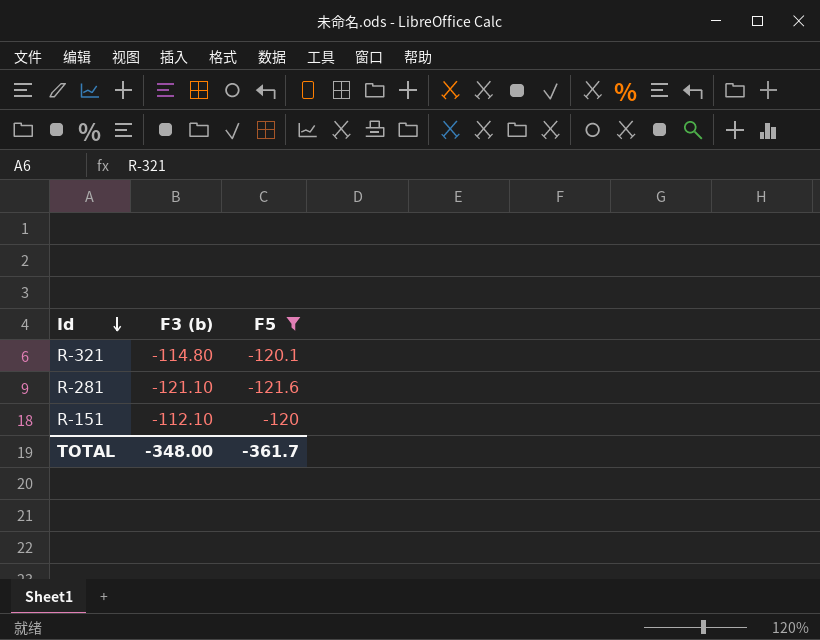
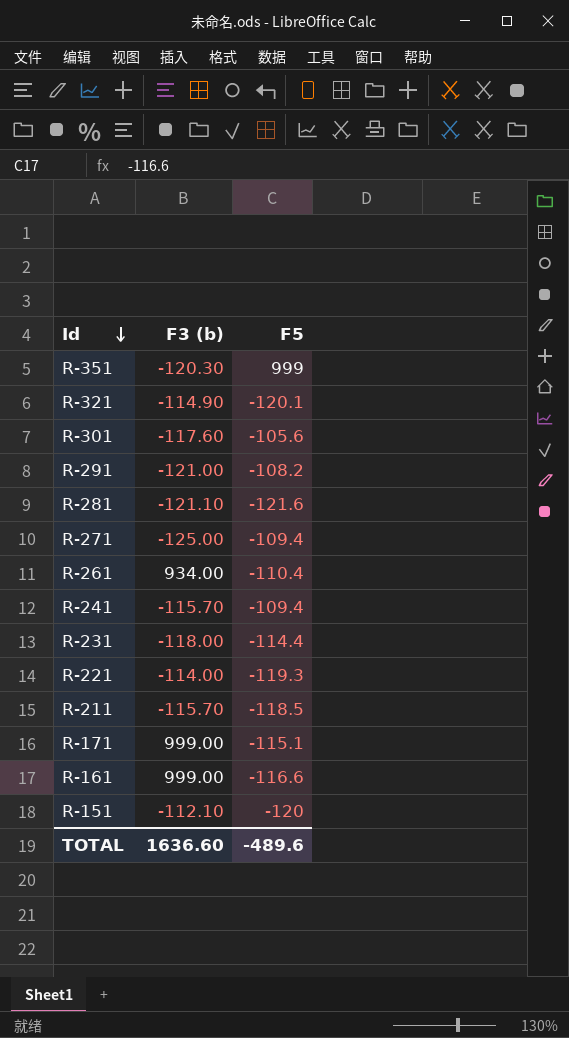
filter: F5 <= -120 -> none
R-321 | F3 (b): -114.80 -> -114.90
TOTAL | F3 (b): -348.00 -> 1636.60
TOTAL | F5: -361.7 -> -489.6

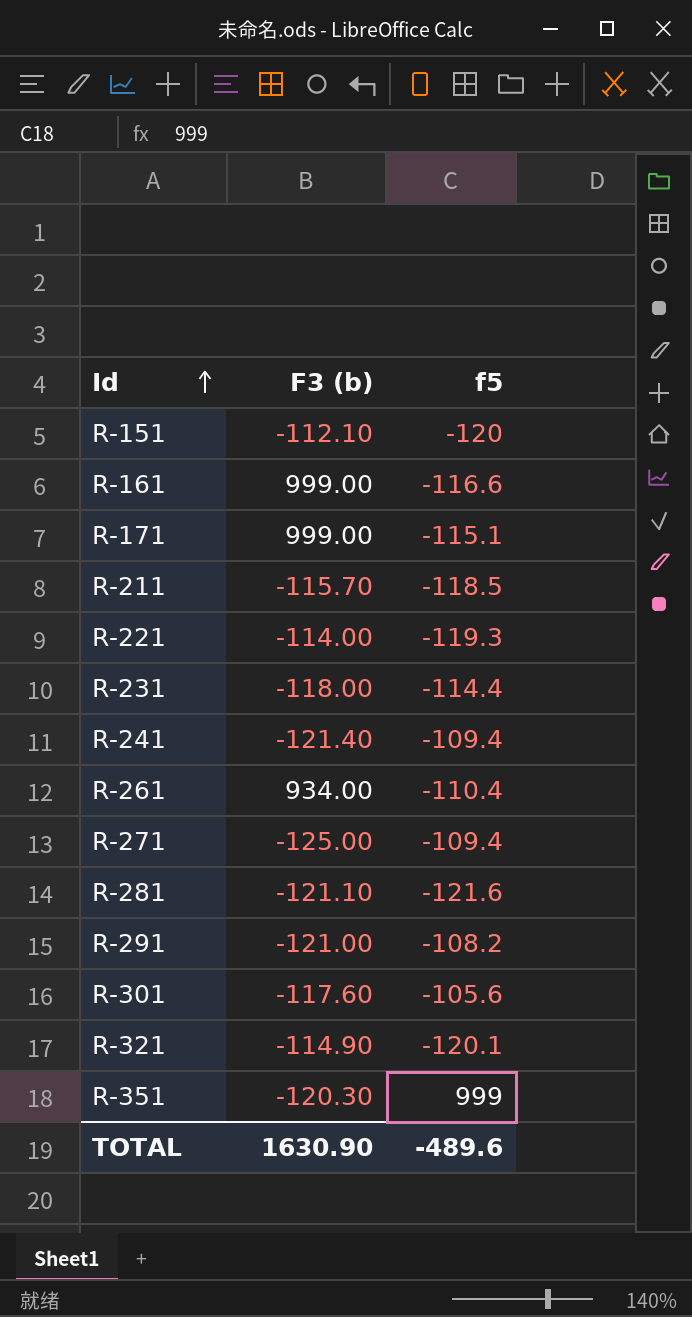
row order: Id descending -> Id ascending
column name: F5 -> f5
R-241 | F3 (b): -115.70 -> -121.40
TOTAL | F3 (b): 1636.60 -> 1630.90

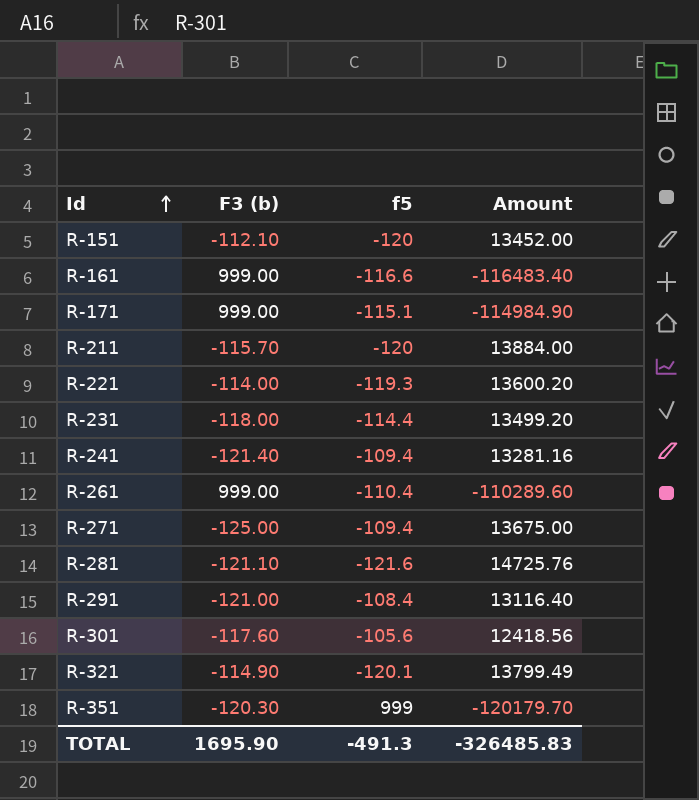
column Amount | formula: none -> [F3 (b)] * [f5]
R-211 | f5: -118.5 -> -120
R-261 | F3 (b): 934.00 -> 999.00
R-291 | f5: -108.2 -> -108.4
TOTAL | F3 (b): 1630.90 -> 1695.90
TOTAL | f5: -489.6 -> -491.3

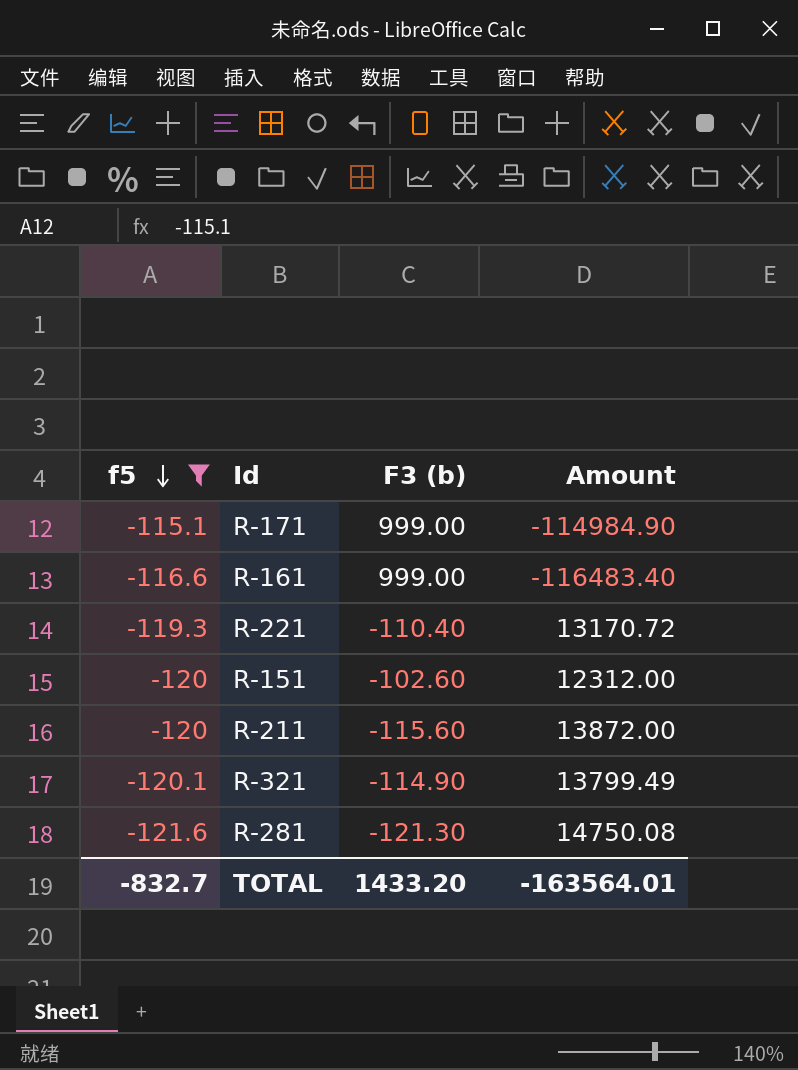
filter: none -> f5 <= -115.1
row order: Id ascending -> f5 descending
column f5 | position: 3 -> 1
R-221 | F3 (b): -114.00 -> -110.40
R-221 | Amount: 13600.20 -> 13170.72
R-151 | F3 (b): -112.10 -> -102.60
R-151 | Amount: 13452.00 -> 12312.00
R-211 | F3 (b): -115.70 -> -115.60
R-211 | Amount: 13884.00 -> 13872.00
R-281 | F3 (b): -121.10 -> -121.30
R-281 | Amount: 14725.76 -> 14750.08
TOTAL | f5: -491.3 -> -832.7
TOTAL | F3 (b): 1695.90 -> 1433.20
TOTAL | Amount: -326485.83 -> -163564.01

